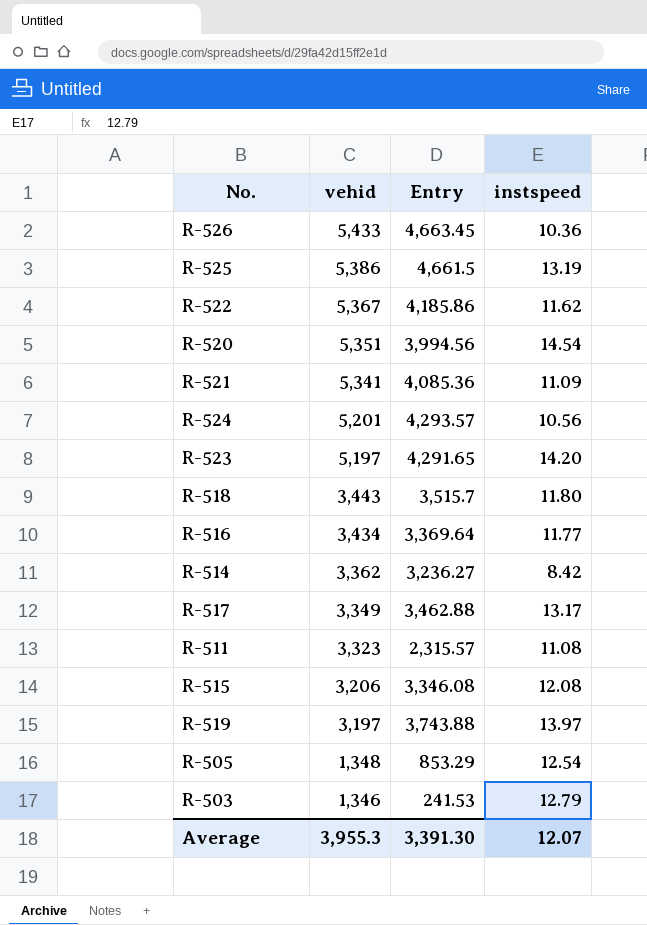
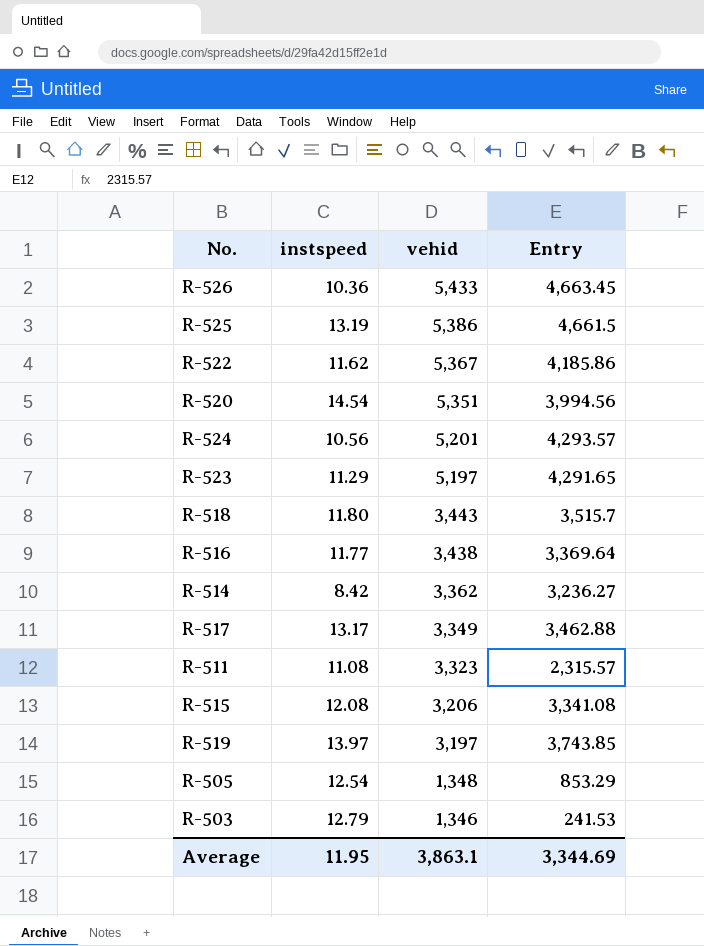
column instspeed | position: 4 -> 2
row R-521: 5,341 | 4,085.36 | 11.09 -> none
R-523 | instspeed: 14.20 -> 11.29
R-516 | vehid: 3,434 -> 3,438
R-515 | Entry: 3,346.08 -> 3,341.08
R-519 | Entry: 3,743.88 -> 3,743.85
Average | instspeed: 12.07 -> 11.95
Average | vehid: 3,955.3 -> 3,863.1
Average | Entry: 3,391.30 -> 3,344.69

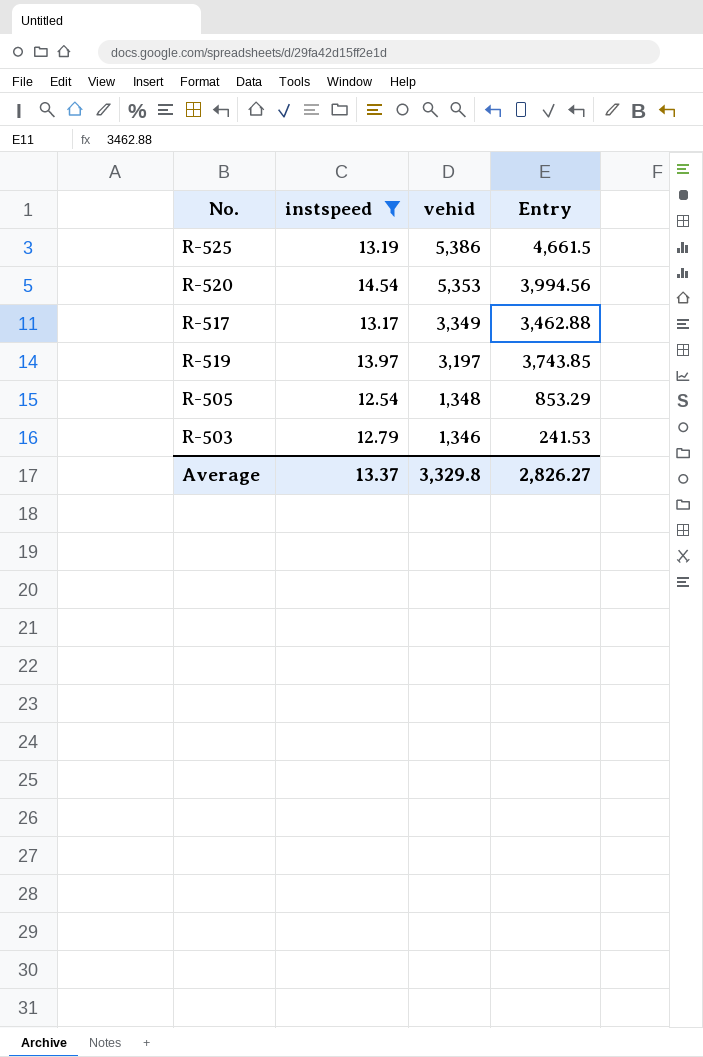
filter: none -> instspeed >= 12.54
R-520 | vehid: 5,351 -> 5,353
Average | instspeed: 11.95 -> 13.37
Average | vehid: 3,863.1 -> 3,329.8
Average | Entry: 3,344.69 -> 2,826.27

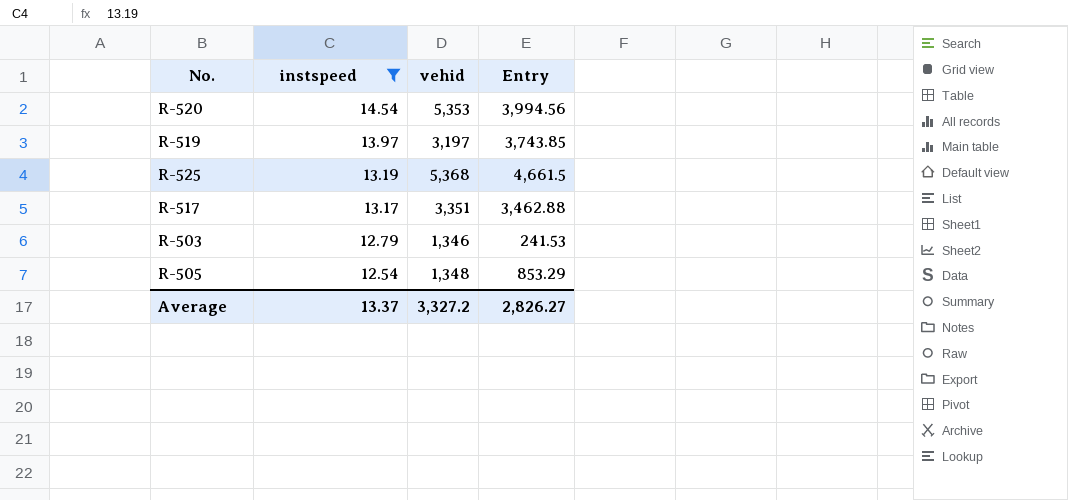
row order: vehid descending -> instspeed descending
R-525 | vehid: 5,386 -> 5,368
R-517 | vehid: 3,349 -> 3,351
Average | vehid: 3,329.8 -> 3,327.2

